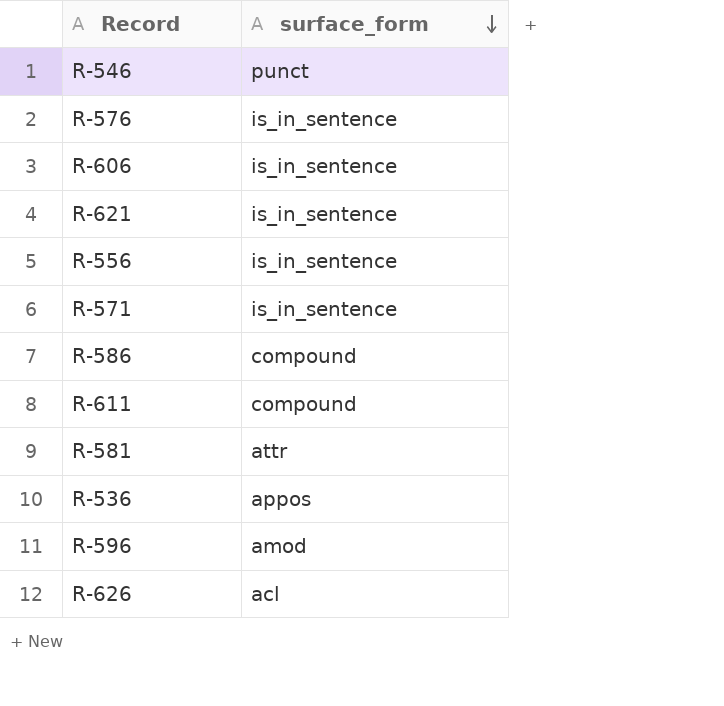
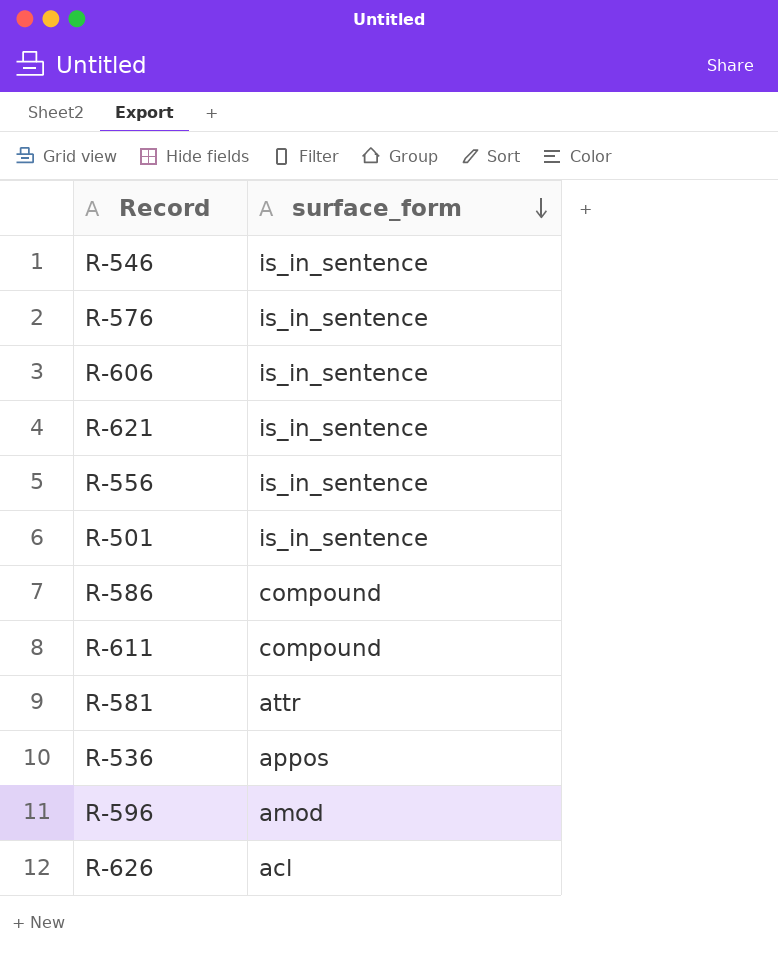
row R-571: is_in_sentence -> none
R-546 | surface_form: punct -> is_in_sentence
row R-501: none -> is_in_sentence

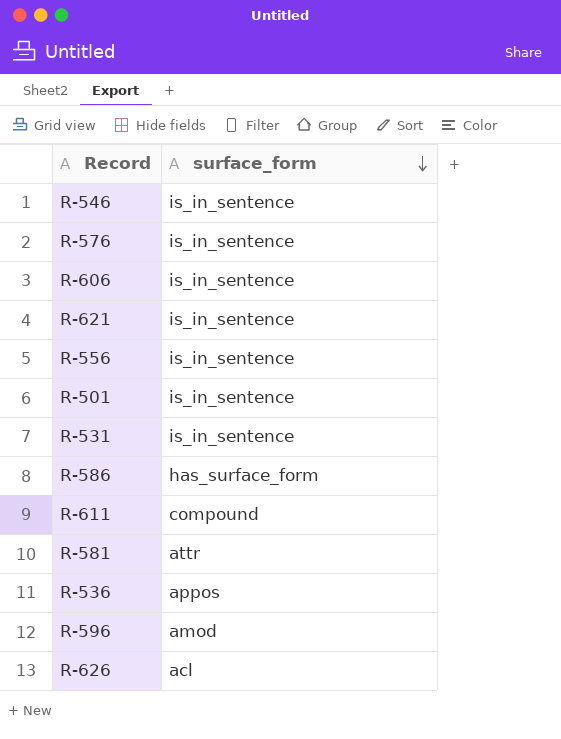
row R-531: none -> is_in_sentence
R-586 | surface_form: compound -> has_surface_form

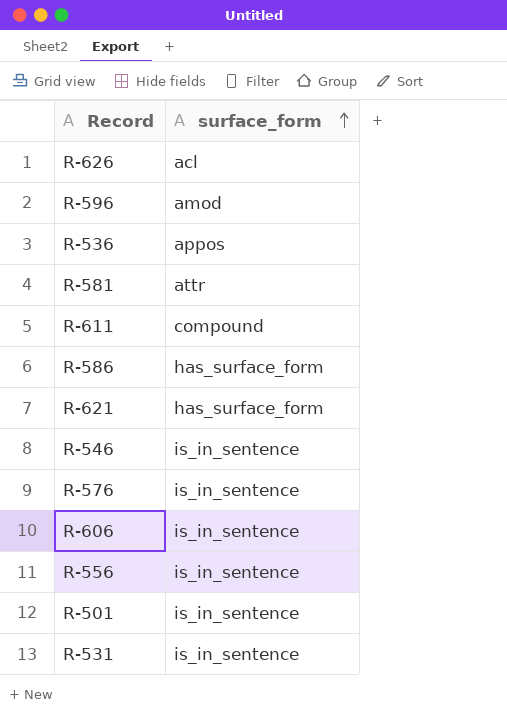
row order: surface_form descending -> surface_form ascending
R-621 | surface_form: is_in_sentence -> has_surface_form

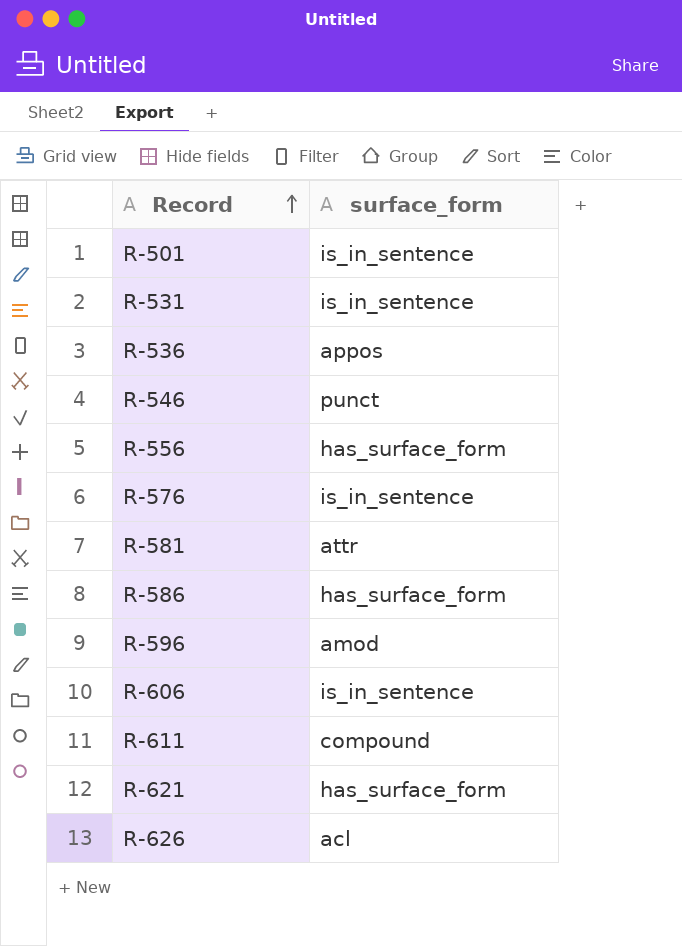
row order: surface_form ascending -> Record ascending
R-546 | surface_form: is_in_sentence -> punct
R-556 | surface_form: is_in_sentence -> has_surface_form

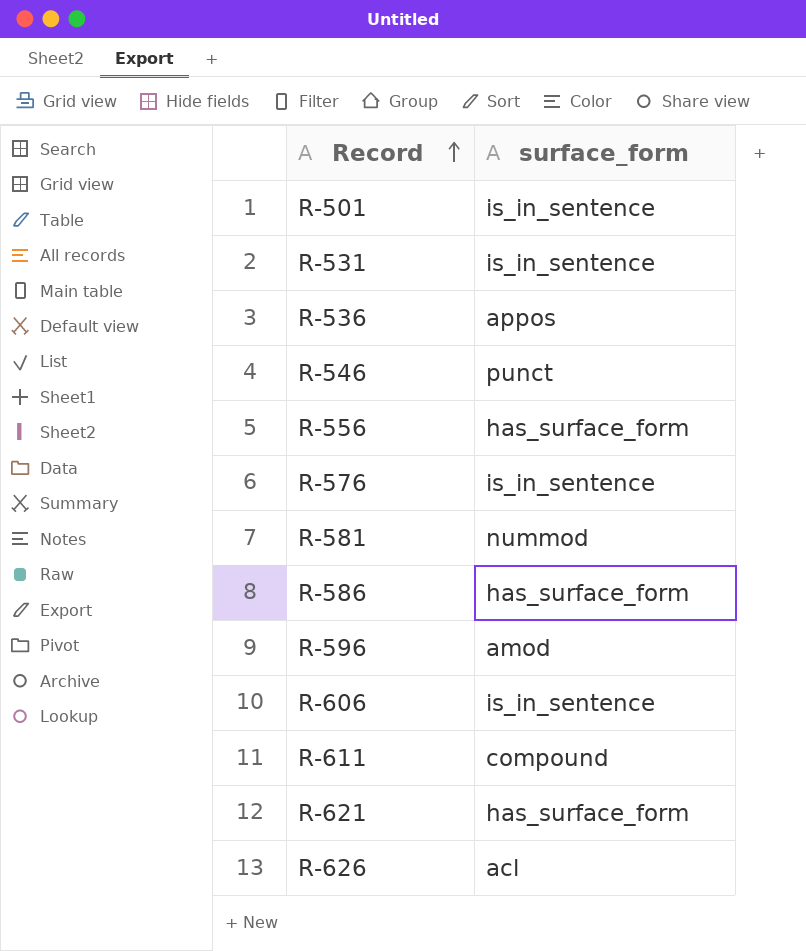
R-581 | surface_form: attr -> nummod

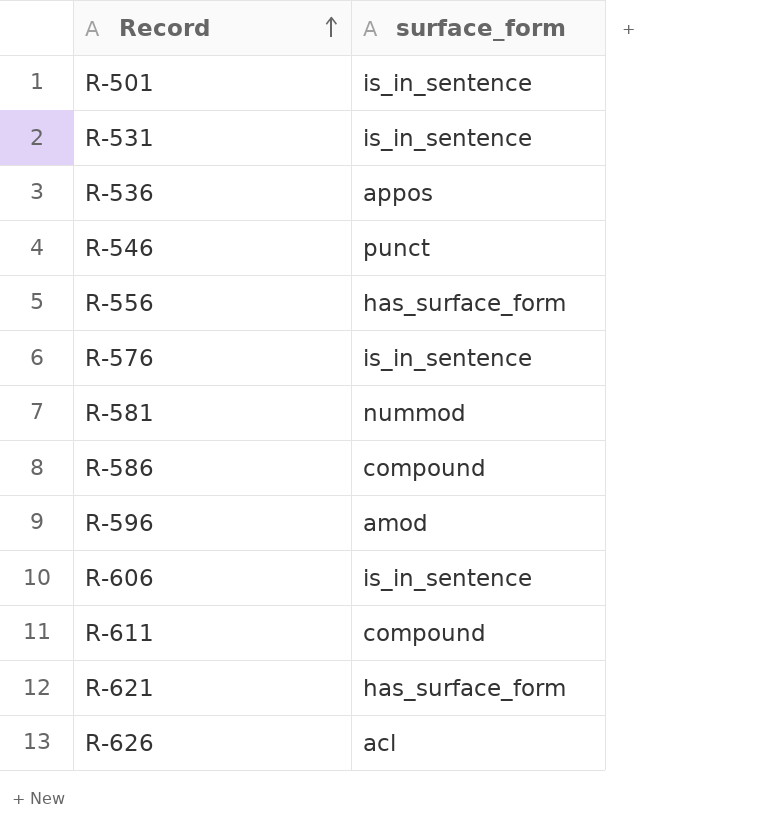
R-586 | surface_form: has_surface_form -> compound

